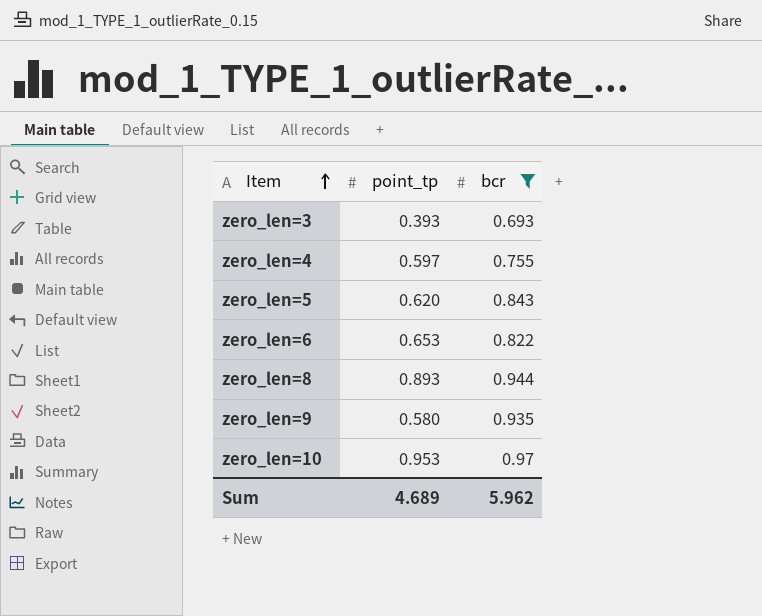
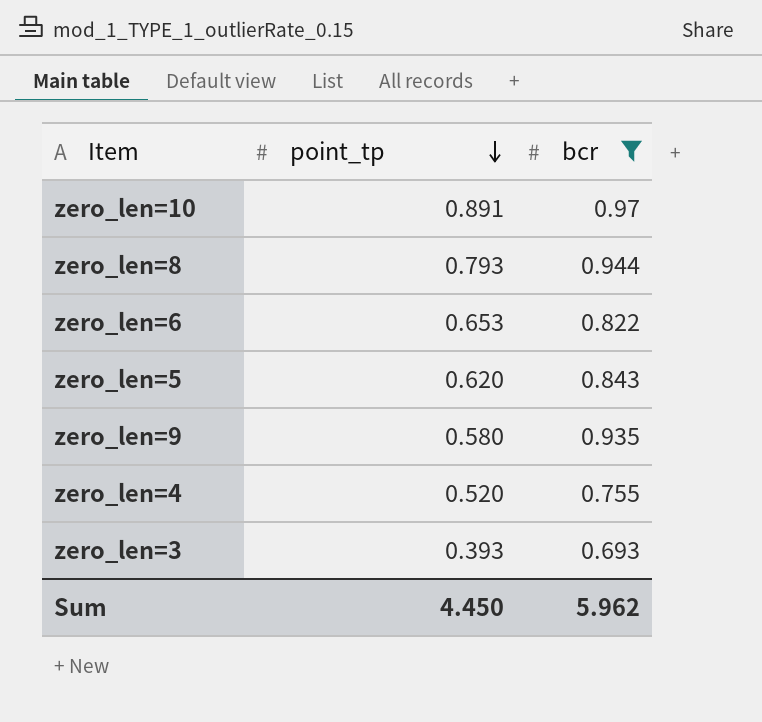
row order: Item ascending -> point_tp descending
zero_len=10 | point_tp: 0.953 -> 0.891
zero_len=8 | point_tp: 0.893 -> 0.793
zero_len=4 | point_tp: 0.597 -> 0.520
Sum | point_tp: 4.689 -> 4.450

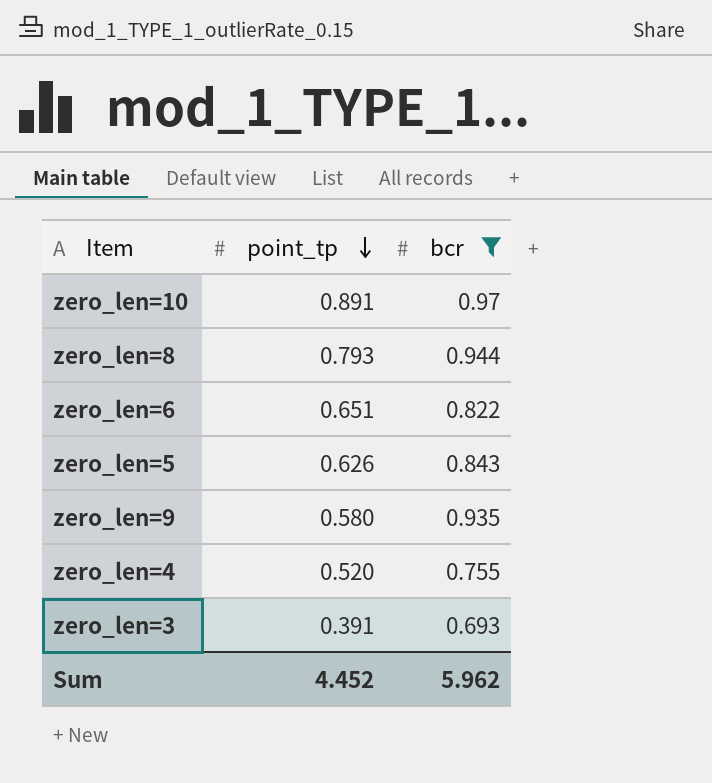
zero_len=6 | point_tp: 0.653 -> 0.651
zero_len=5 | point_tp: 0.620 -> 0.626
zero_len=3 | point_tp: 0.393 -> 0.391
Sum | point_tp: 4.450 -> 4.452

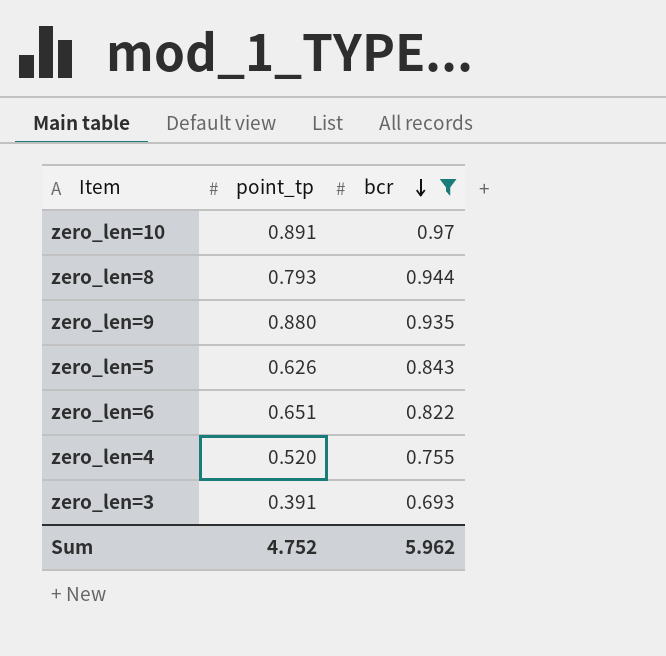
row order: point_tp descending -> bcr descending
zero_len=9 | point_tp: 0.580 -> 0.880
Sum | point_tp: 4.452 -> 4.752

